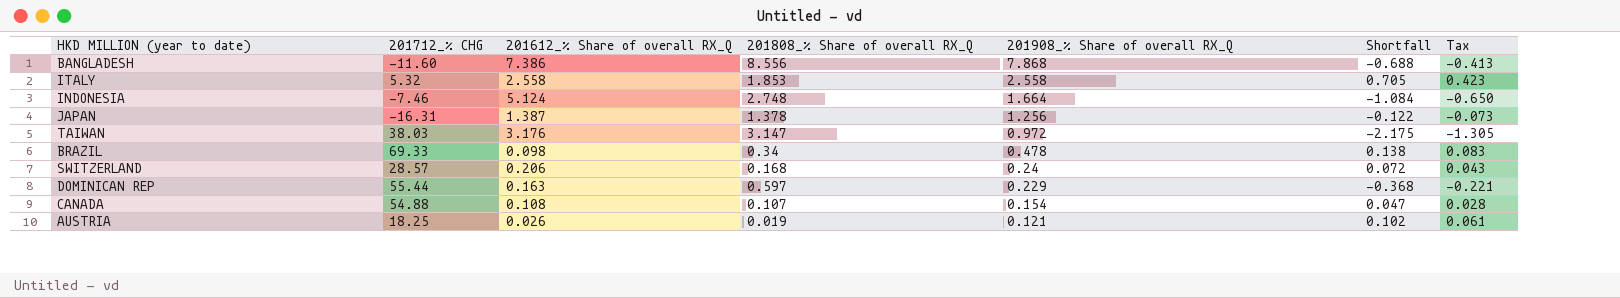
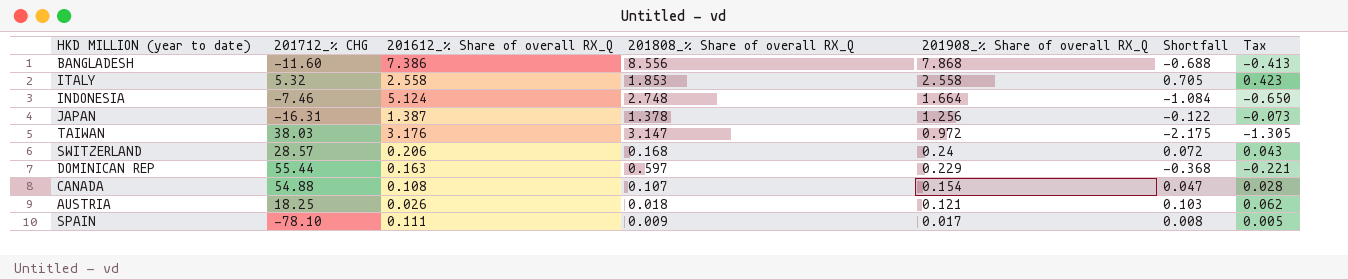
row BRAZIL: 69.33 | 0.098 | 0.34 | 0.478 | 0.138 | 0.083 -> none
AUSTRIA | 201808_% Share of overall RX_Q: 0.019 -> 0.018
AUSTRIA | Shortfall: 0.102 -> 0.103
AUSTRIA | Tax: 0.061 -> 0.062
row SPAIN: none -> -78.10 | 0.111 | 0.009 | 0.017 | 0.008 | 0.005

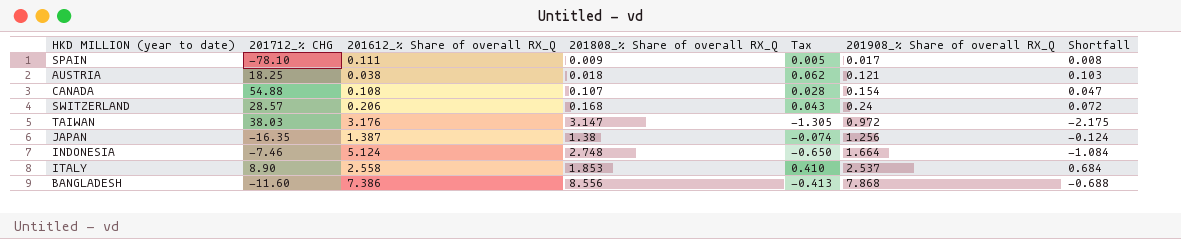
row order: 201908_% Share of overall RX_Q descending -> 201908_% Share of overall RX_Q ascending
column Tax | position: 7 -> 5
row DOMINICAN REP: 55.44 | 0.163 | 0.597 | 0.229 | -0.368 | -0.221 -> none
AUSTRIA | 201612_% Share of overall RX_Q: 0.026 -> 0.038
JAPAN | 201712_% CHG: -16.31 -> -16.35
JAPAN | 201808_% Share of overall RX_Q: 1.378 -> 1.38
JAPAN | Tax: -0.073 -> -0.074
JAPAN | Shortfall: -0.122 -> -0.124
ITALY | 201712_% CHG: 5.32 -> 8.90
ITALY | Tax: 0.423 -> 0.410
ITALY | 201908_% Share of overall RX_Q: 2.558 -> 2.537
ITALY | Shortfall: 0.705 -> 0.684

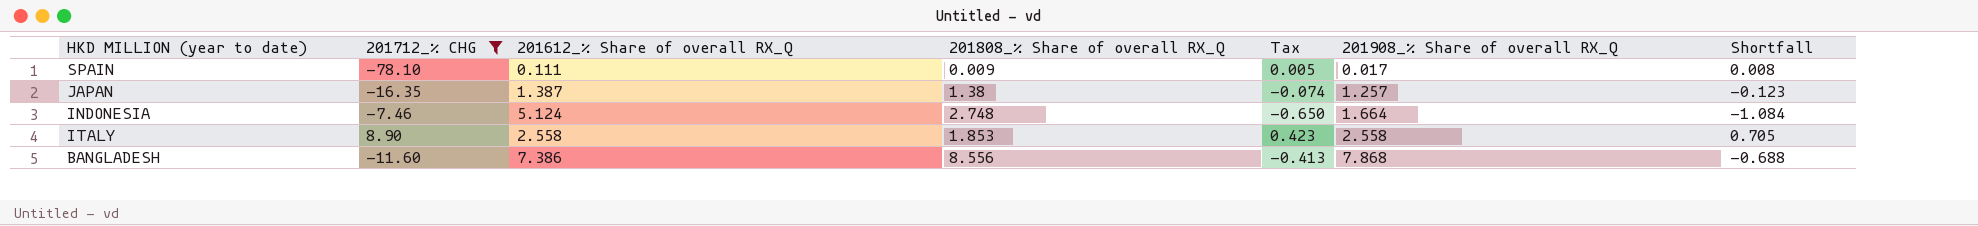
filter: none -> 201712_% CHG <= 8.90
JAPAN | 201908_% Share of overall RX_Q: 1.256 -> 1.257
JAPAN | Shortfall: -0.124 -> -0.123
ITALY | Tax: 0.410 -> 0.423
ITALY | 201908_% Share of overall RX_Q: 2.537 -> 2.558
ITALY | Shortfall: 0.684 -> 0.705

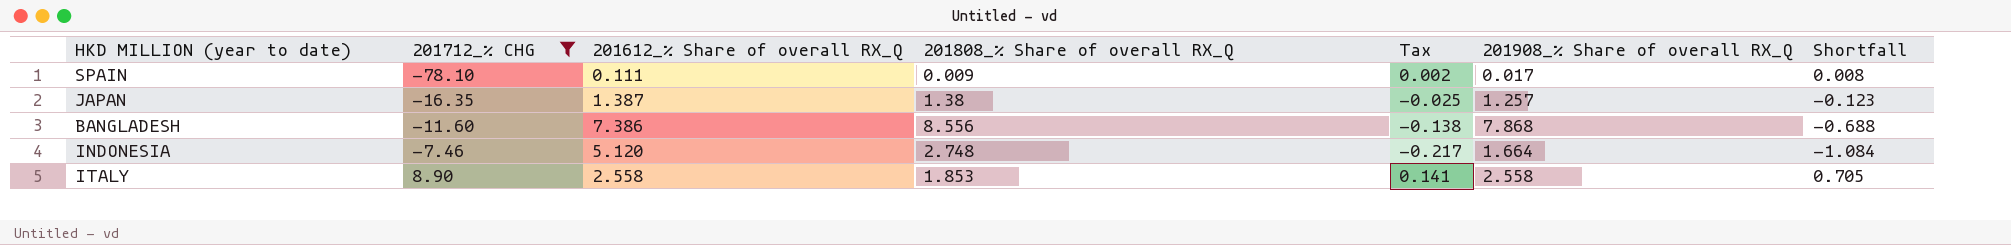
row order: 201908_% Share of overall RX_Q ascending -> 201712_% CHG ascending
column Tax | formula: [Shortfall] * 0.6 -> [Shortfall] * 0.2
INDONESIA | 201612_% Share of overall RX_Q: 5.124 -> 5.120

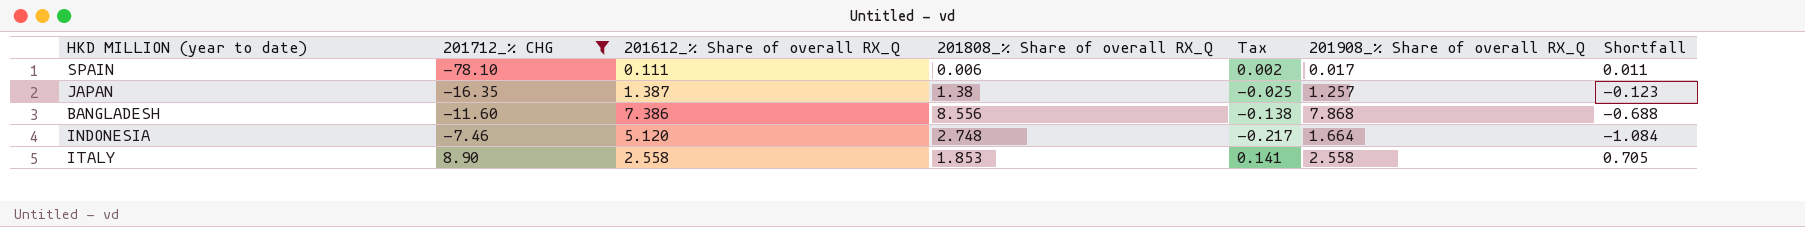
SPAIN | 201808_% Share of overall RX_Q: 0.009 -> 0.006
SPAIN | Shortfall: 0.008 -> 0.011

